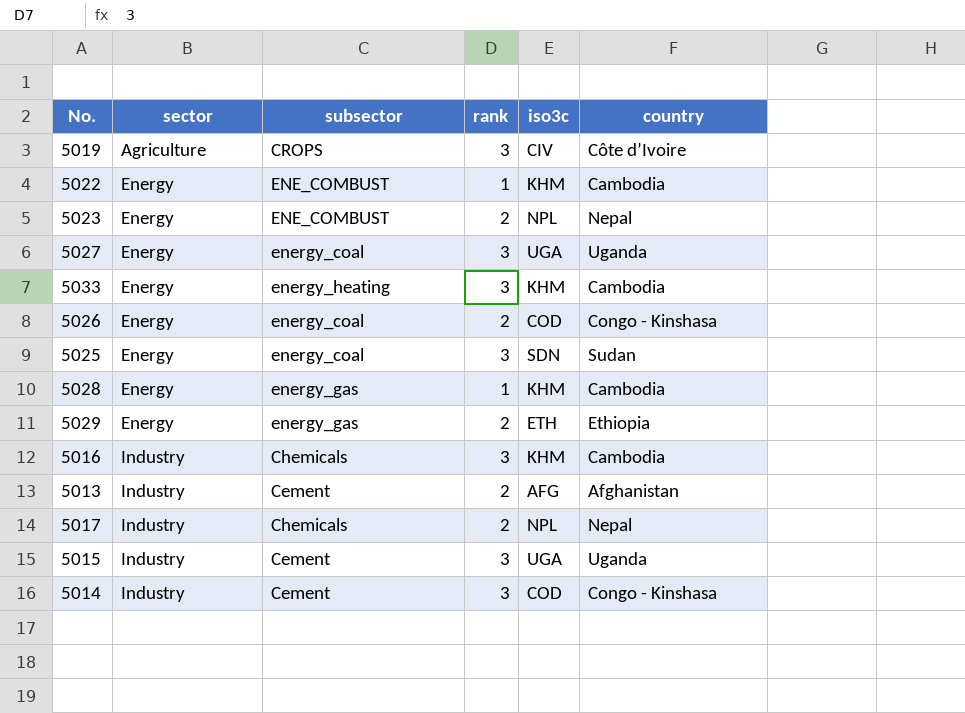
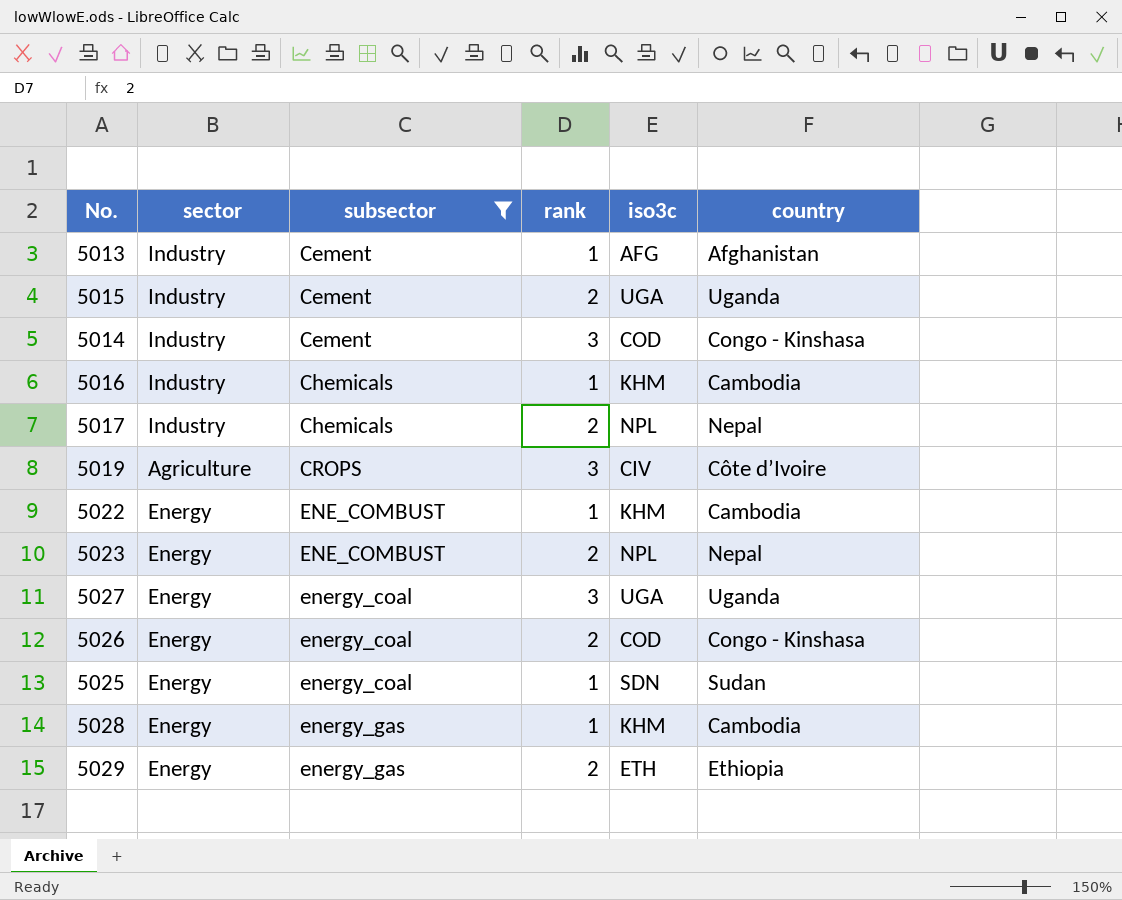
filter: none -> subsector != energy_heating
row order: sector ascending -> subsector ascending
5013 | rank: 2 -> 1
5015 | rank: 3 -> 2
5016 | rank: 3 -> 1
5025 | rank: 3 -> 1

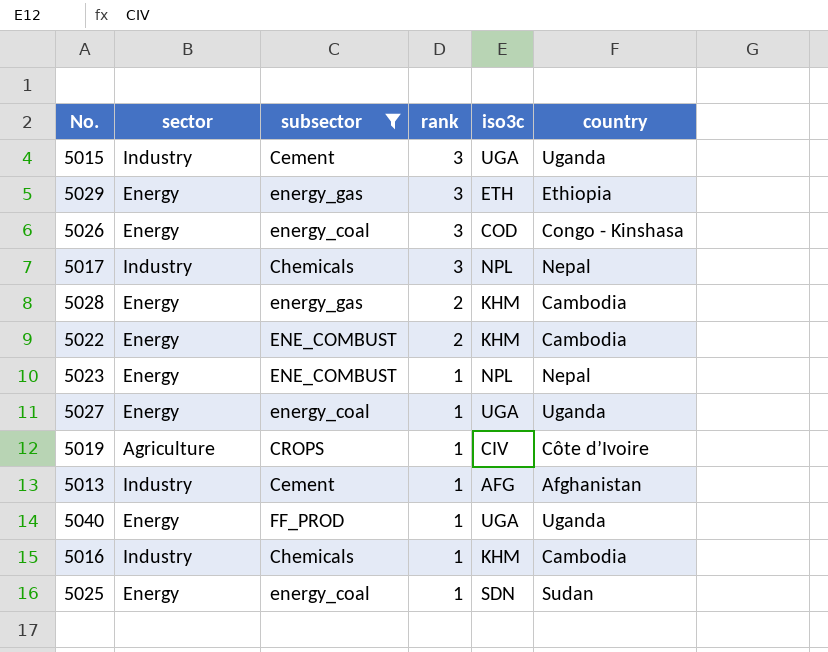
row order: subsector ascending -> rank descending
row 5014: Industry | Cement | 3 | COD | Congo - Kinshasa -> none
5015 | rank: 2 -> 3
5029 | rank: 2 -> 3
5026 | rank: 2 -> 3
5017 | rank: 2 -> 3
5028 | rank: 1 -> 2
5022 | rank: 1 -> 2
5023 | rank: 2 -> 1
5027 | rank: 3 -> 1
5019 | rank: 3 -> 1
row 5040: none -> Energy | FF_PROD | 1 | UGA | Uganda

